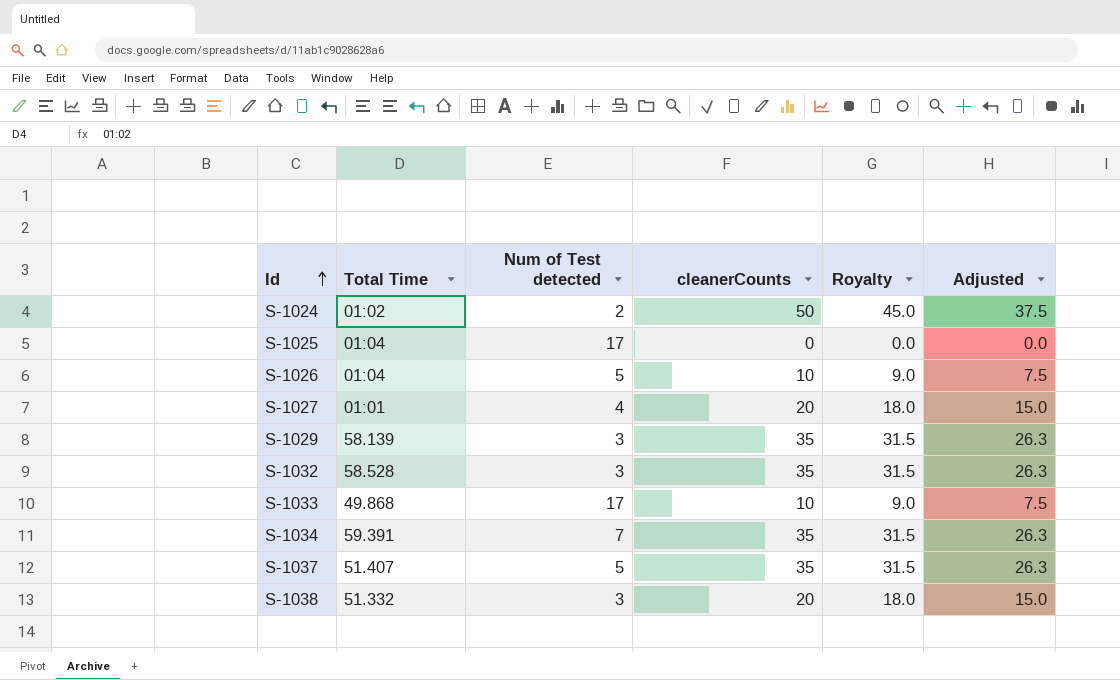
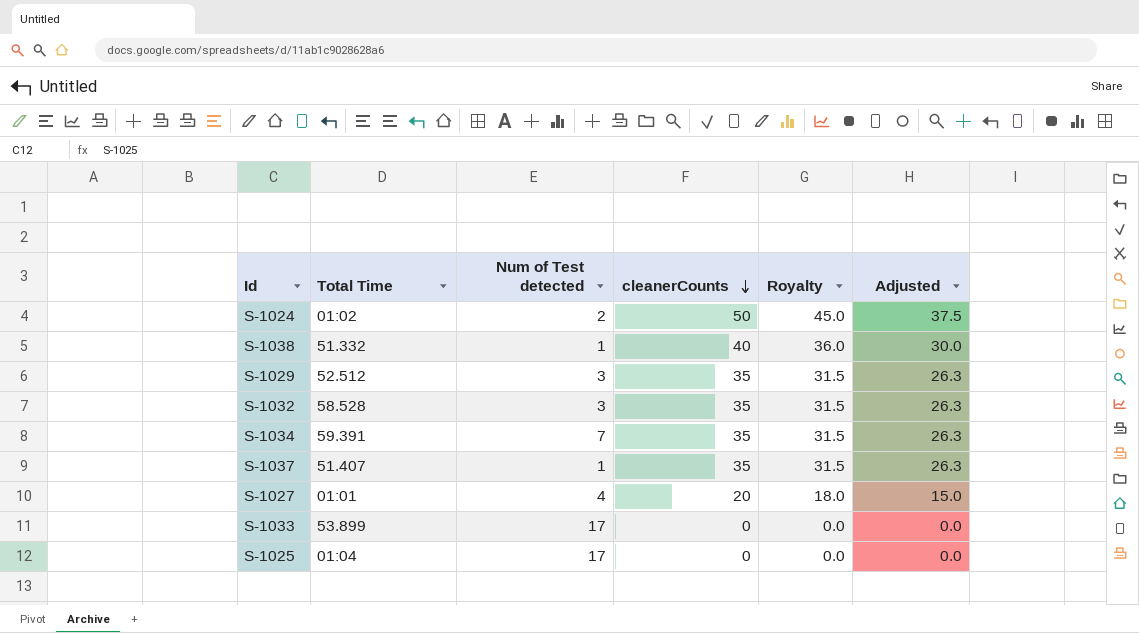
row order: Id ascending -> cleanerCounts descending
row S-1026: 01:04 | 5 | 10 | 9.0 | 7.5 -> none
S-1038 | Num of Test detected: 3 -> 1
S-1038 | cleanerCounts: 20 -> 40
S-1038 | Royalty: 18.0 -> 36.0
S-1038 | Adjusted: 15.0 -> 30.0
S-1029 | Total Time: 58.139 -> 52.512
S-1037 | Num of Test detected: 5 -> 1
S-1033 | Total Time: 49.868 -> 53.899
S-1033 | cleanerCounts: 10 -> 0
S-1033 | Royalty: 9.0 -> 0.0
S-1033 | Adjusted: 7.5 -> 0.0

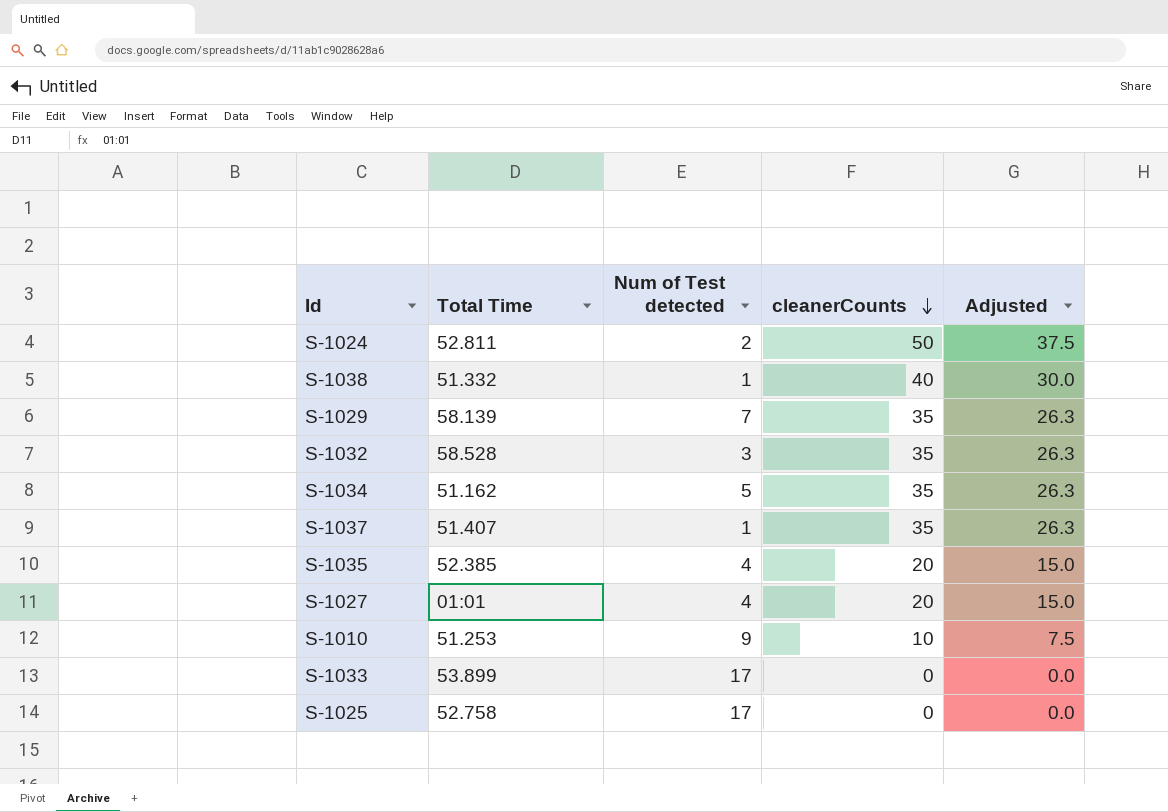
column Royalty | formula: [cleanerCounts] * 0.9 -> none
S-1024 | Total Time: 01:02 -> 52.811
S-1029 | Total Time: 52.512 -> 58.139
S-1029 | Num of Test detected: 3 -> 7
S-1034 | Total Time: 59.391 -> 51.162
S-1034 | Num of Test detected: 7 -> 5
row S-1035: none -> 52.385 | 4 | 20 | 15.0
row S-1010: none -> 51.253 | 9 | 10 | 7.5
S-1025 | Total Time: 01:04 -> 52.758

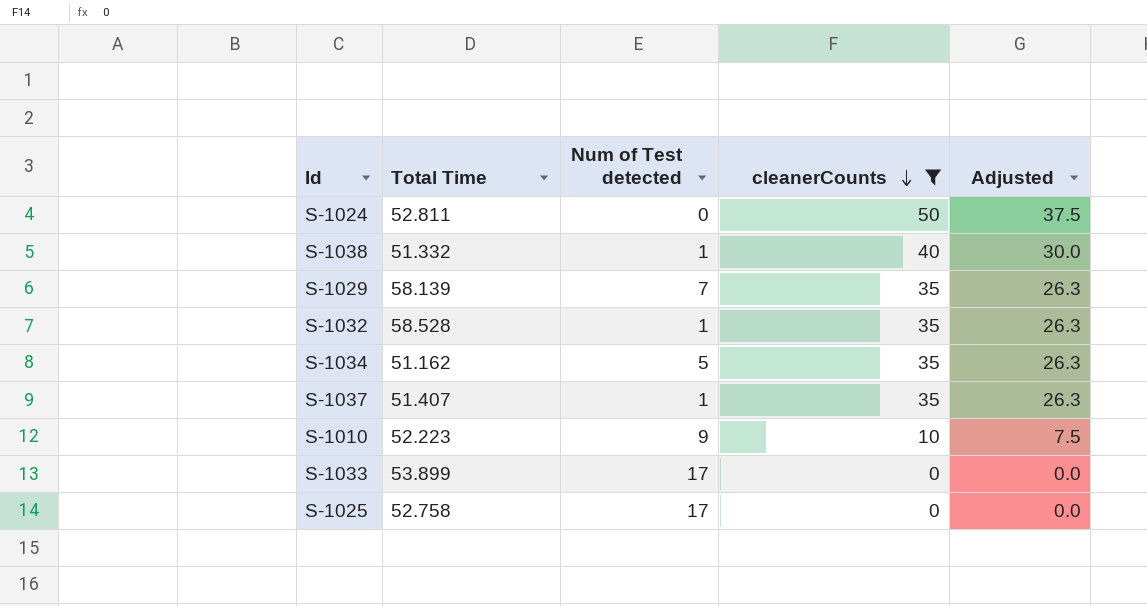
filter: none -> cleanerCounts != 20
S-1024 | Num of Test detected: 2 -> 0
S-1032 | Num of Test detected: 3 -> 1
S-1010 | Total Time: 51.253 -> 52.223

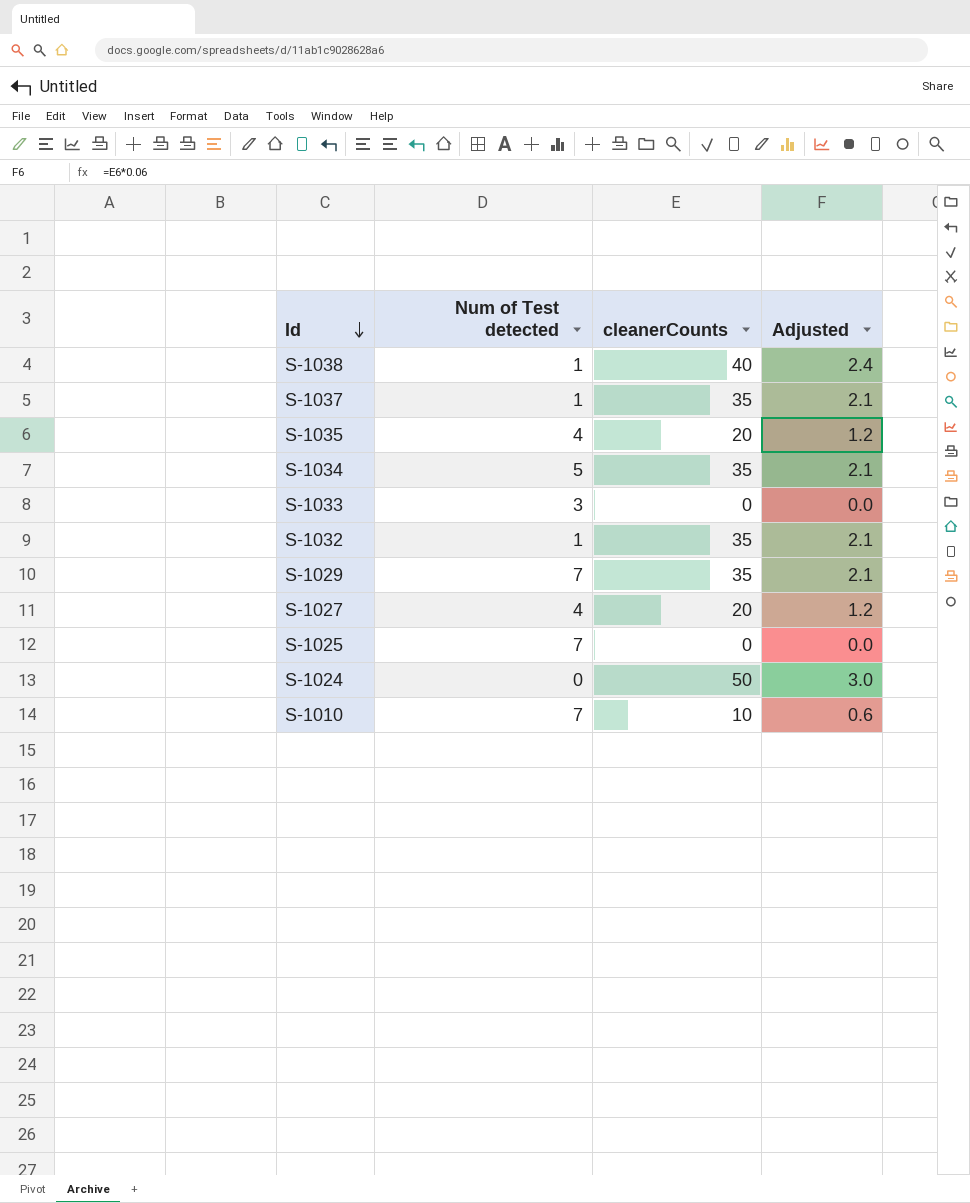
filter: cleanerCounts != 20 -> none
row order: cleanerCounts descending -> Id descending
column Total Time | position: 2 -> none
column Adjusted | formula: [cleanerCounts] * 0.75 -> [cleanerCounts] * 0.06
S-1033 | Num of Test detected: 17 -> 3
S-1025 | Num of Test detected: 17 -> 7
S-1010 | Num of Test detected: 9 -> 7

